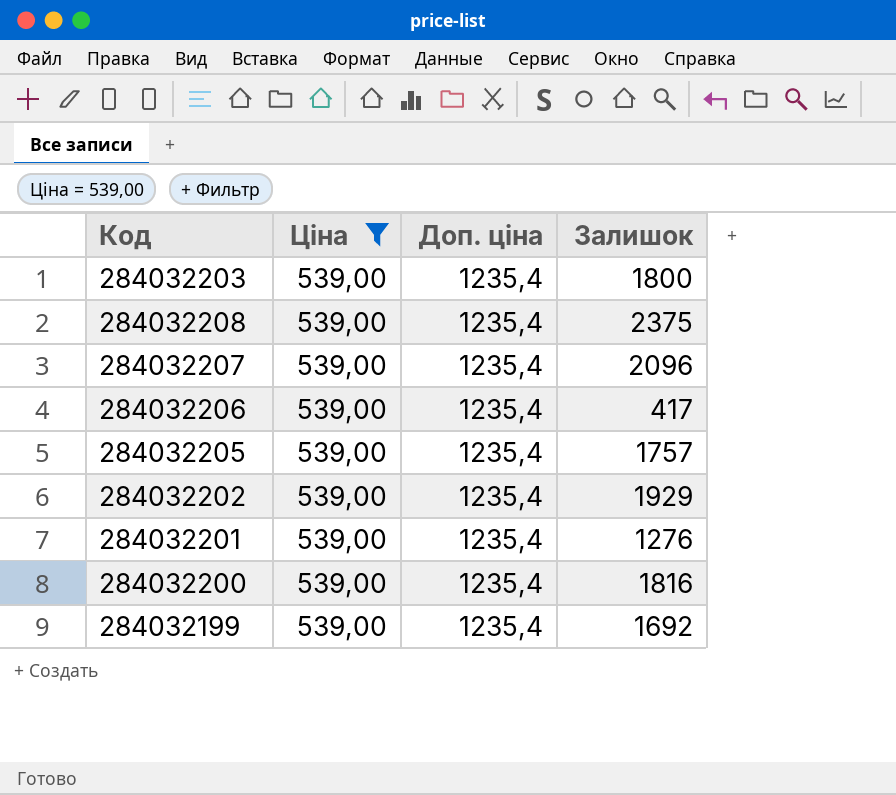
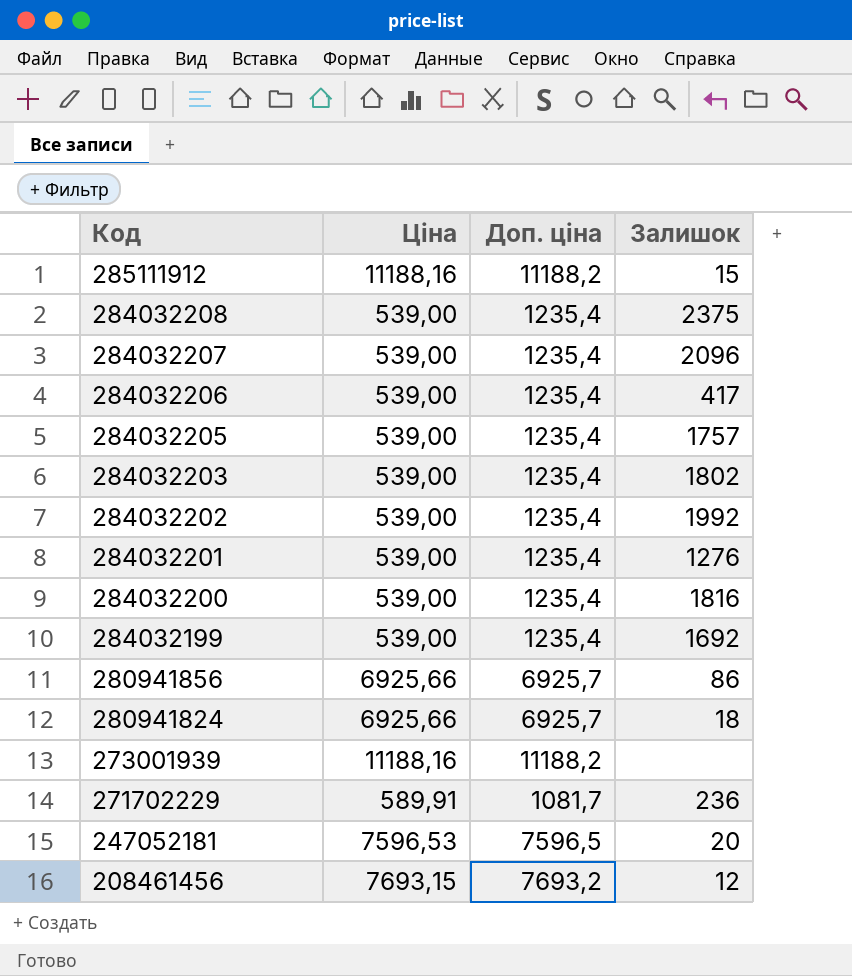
filter: Ціна = 539,00 -> none
row order: none -> Код descending
284032203 | Залишок: 1800 -> 1802
284032202 | Залишок: 1929 -> 1992

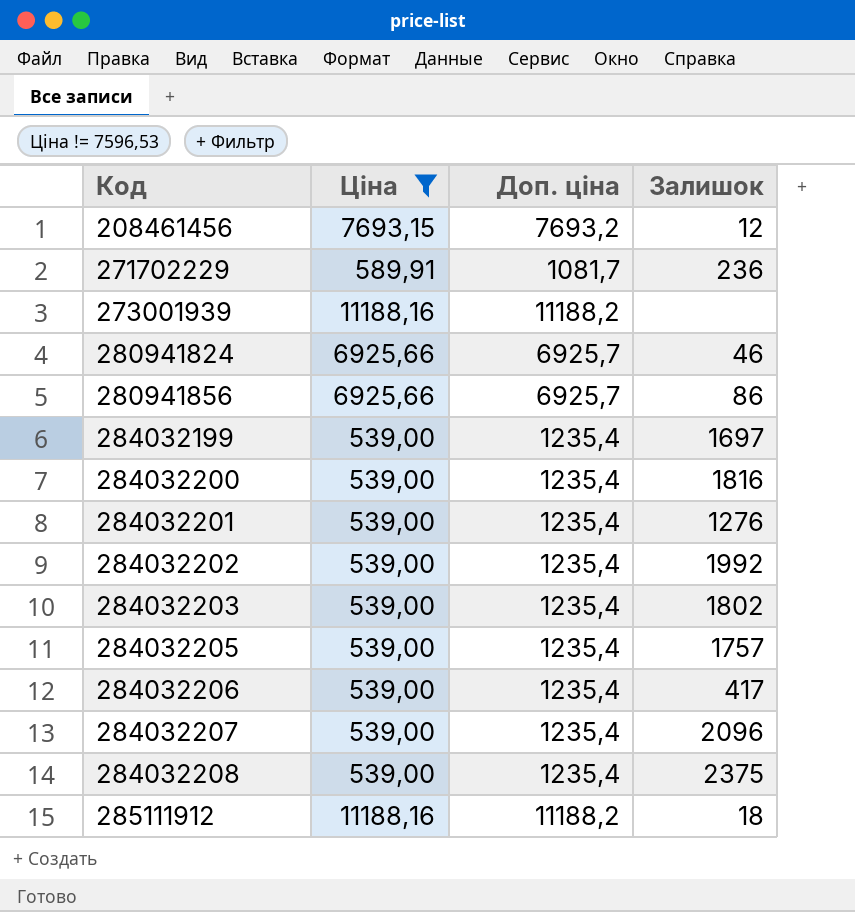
filter: none -> Ціна != 7596,53
row order: Код descending -> Код ascending
280941824 | Залишок: 18 -> 46
284032199 | Залишок: 1692 -> 1697
285111912 | Залишок: 15 -> 18

